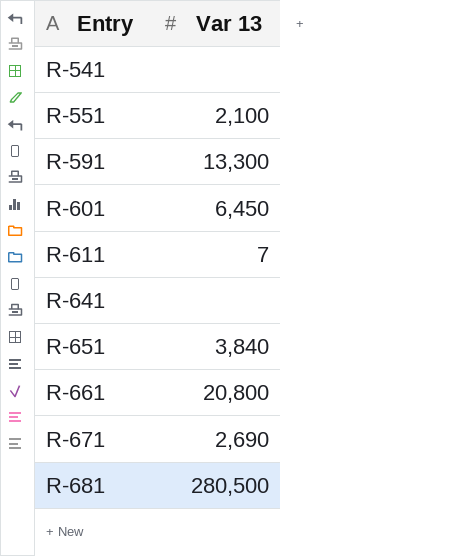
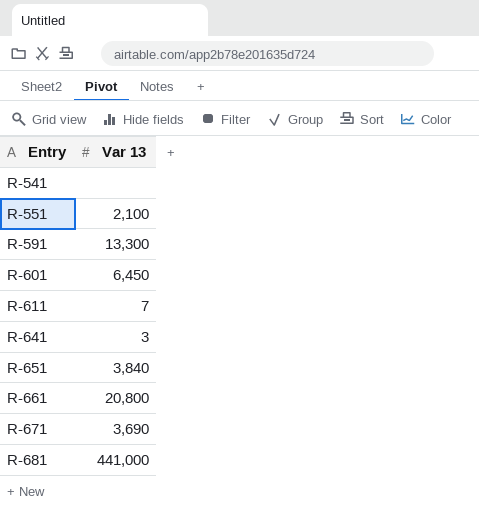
R-641 | Var 13: none -> 3
R-671 | Var 13: 2,690 -> 3,690
R-681 | Var 13: 280,500 -> 441,000

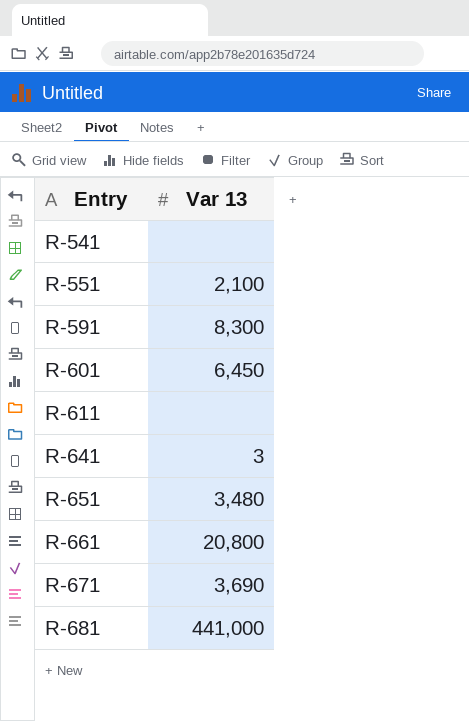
R-591 | Var 13: 13,300 -> 8,300
R-611 | Var 13: 7 -> none
R-651 | Var 13: 3,840 -> 3,480

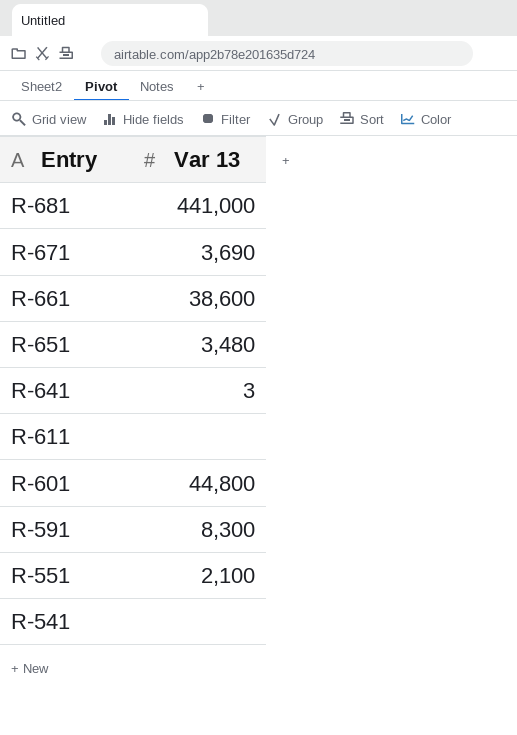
row order: Entry ascending -> Entry descending
R-661 | Var 13: 20,800 -> 38,600
R-601 | Var 13: 6,450 -> 44,800

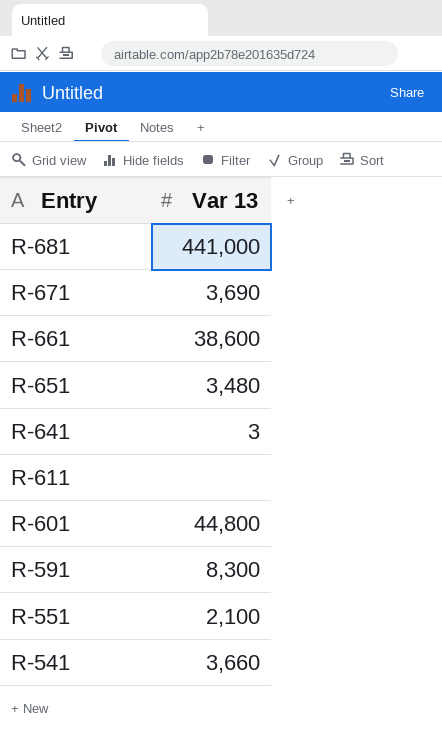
R-541 | Var 13: none -> 3,660

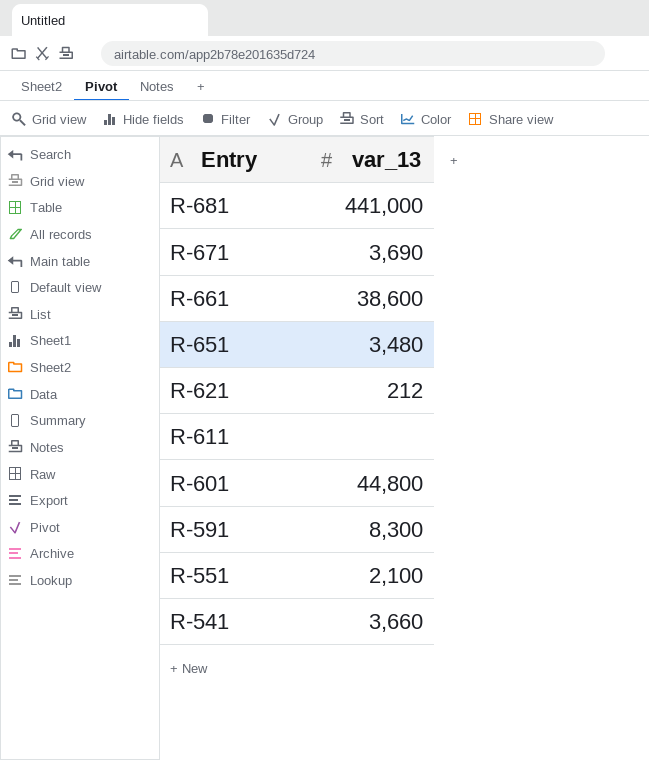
column name: Var 13 -> var_13
row R-641: 3 -> none
row R-621: none -> 212

